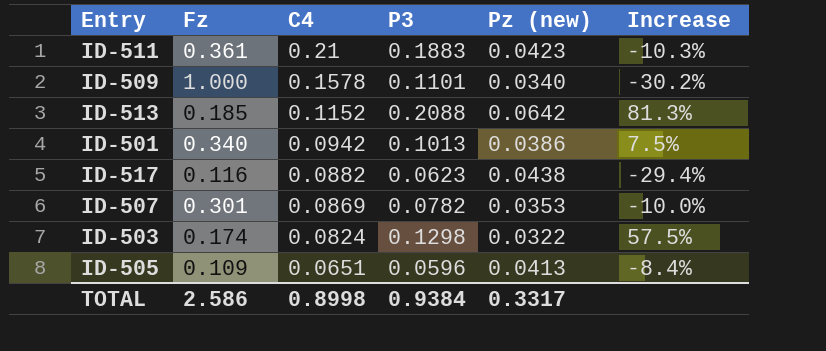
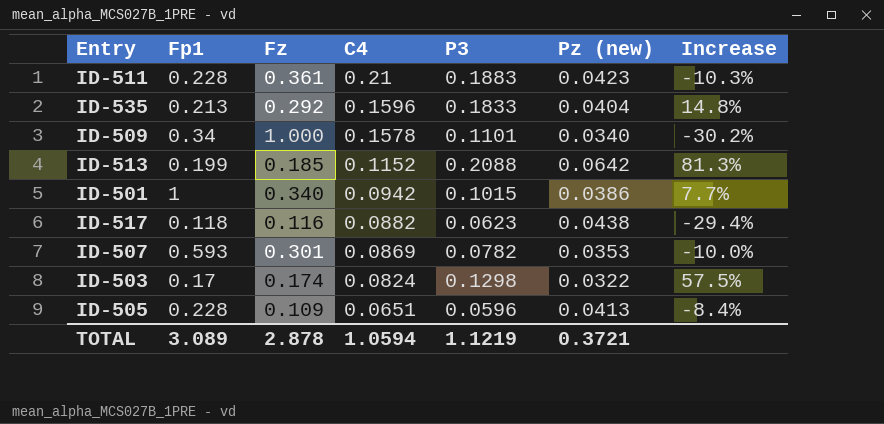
column Fp1 | position: none -> 2
row ID-535: none -> 0.213 | 0.292 | 0.1596 | 0.1833 | 0.0404 | 14.8%
ID-501 | P3: 0.1013 -> 0.1015
ID-501 | Increase: 7.5% -> 7.7%
TOTAL | Fz: 2.586 -> 2.878
TOTAL | C4: 0.8998 -> 1.0594
TOTAL | P3: 0.9384 -> 1.1219
TOTAL | Pz (new): 0.3317 -> 0.3721

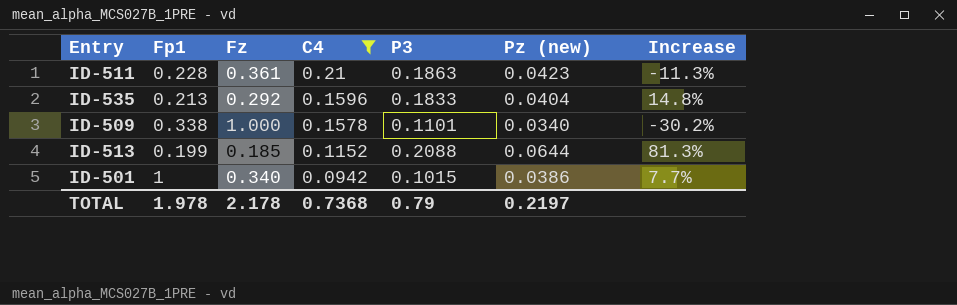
filter: none -> C4 >= 0.0942
ID-511 | P3: 0.1883 -> 0.1863
ID-511 | Increase: -10.3% -> -11.3%
ID-509 | Fp1: 0.34 -> 0.338
ID-513 | Pz (new): 0.0642 -> 0.0644
TOTAL | Fp1: 3.089 -> 1.978
TOTAL | Fz: 2.878 -> 2.178
TOTAL | C4: 1.0594 -> 0.7368
TOTAL | P3: 1.1219 -> 0.79
TOTAL | Pz (new): 0.3721 -> 0.2197

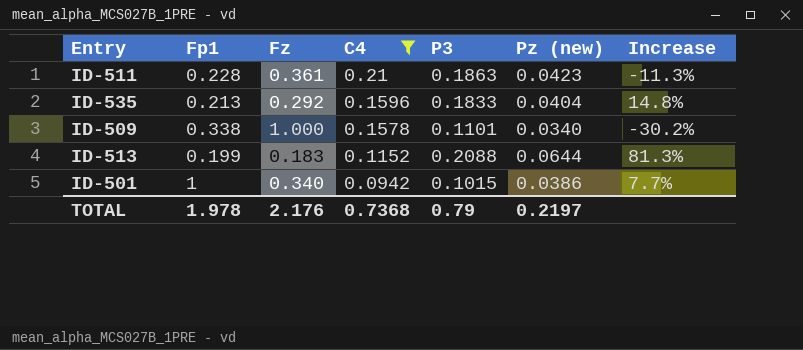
ID-513 | Fz: 0.185 -> 0.183
TOTAL | Fz: 2.178 -> 2.176

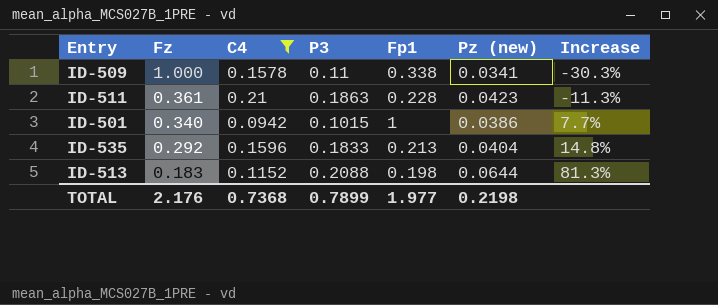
row order: C4 descending -> Fz descending
column Fp1 | position: 2 -> 5
ID-509 | P3: 0.1101 -> 0.11
ID-509 | Pz (new): 0.0340 -> 0.0341
ID-509 | Increase: -30.2% -> -30.3%
ID-513 | Fp1: 0.199 -> 0.198
TOTAL | P3: 0.79 -> 0.7899
TOTAL | Fp1: 1.978 -> 1.977
TOTAL | Pz (new): 0.2197 -> 0.2198

